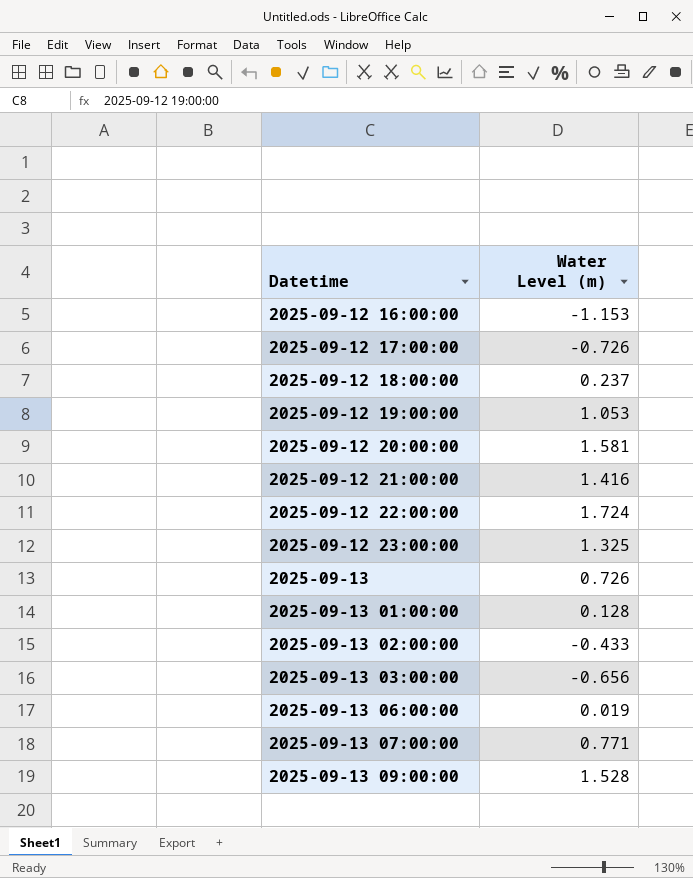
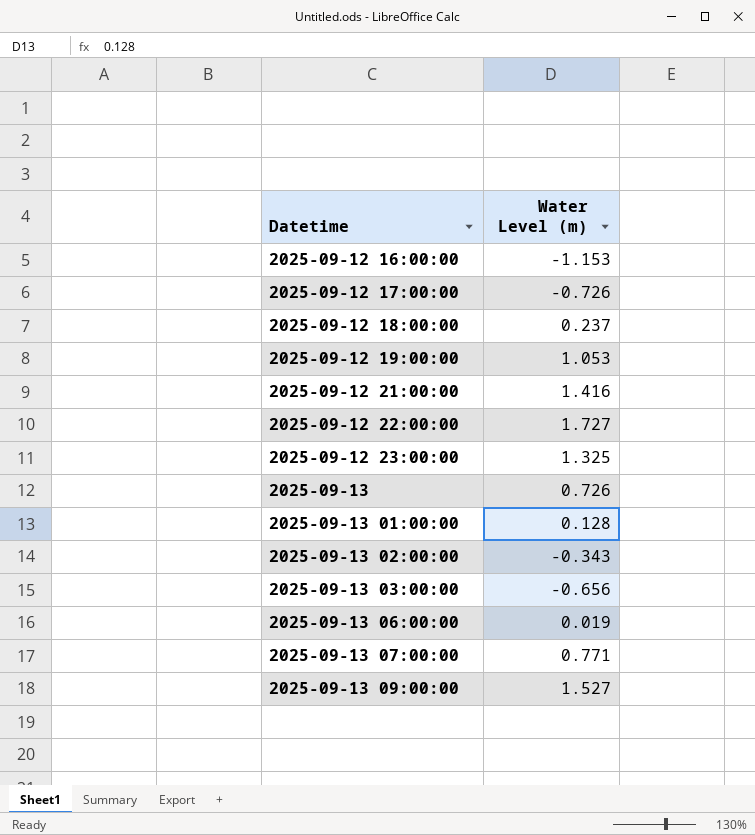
row 2025-09-12 20:00:00: 1.581 -> none
2025-09-12 22:00:00 | Water Level (m): 1.724 -> 1.727
2025-09-13 02:00:00 | Water Level (m): -0.433 -> -0.343
2025-09-13 09:00:00 | Water Level (m): 1.528 -> 1.527

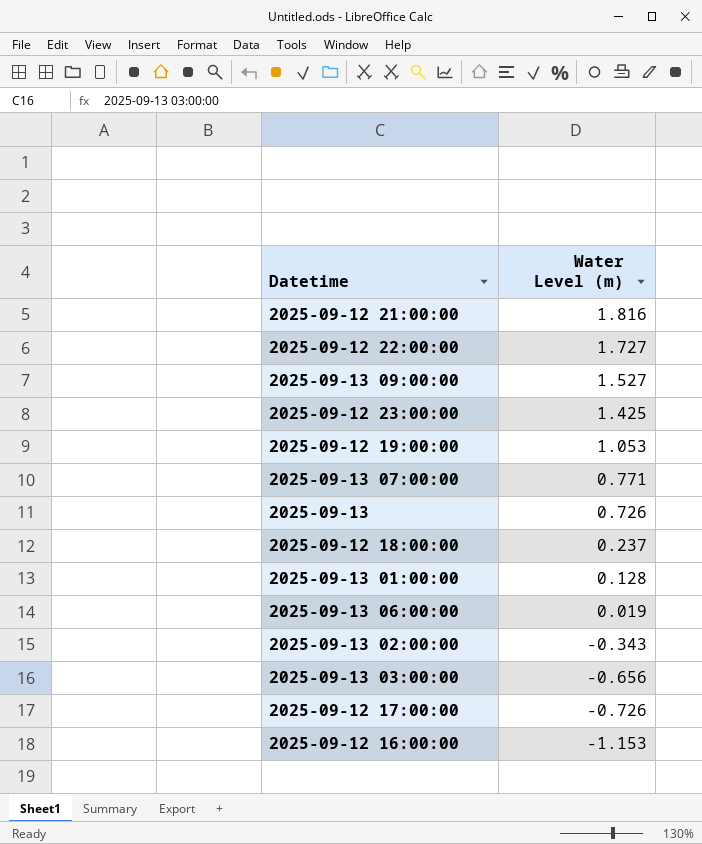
row order: Datetime ascending -> Water Level (m) descending
2025-09-12 21:00:00 | Water Level (m): 1.416 -> 1.816
2025-09-12 23:00:00 | Water Level (m): 1.325 -> 1.425

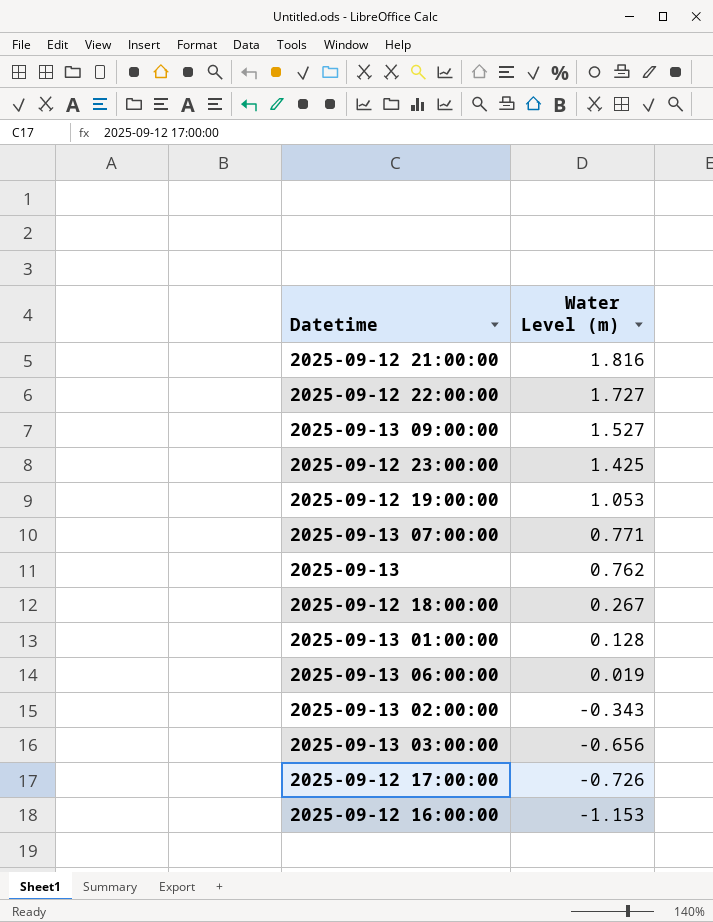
2025-09-13 | Water Level (m): 0.726 -> 0.762
2025-09-12 18:00:00 | Water Level (m): 0.237 -> 0.267

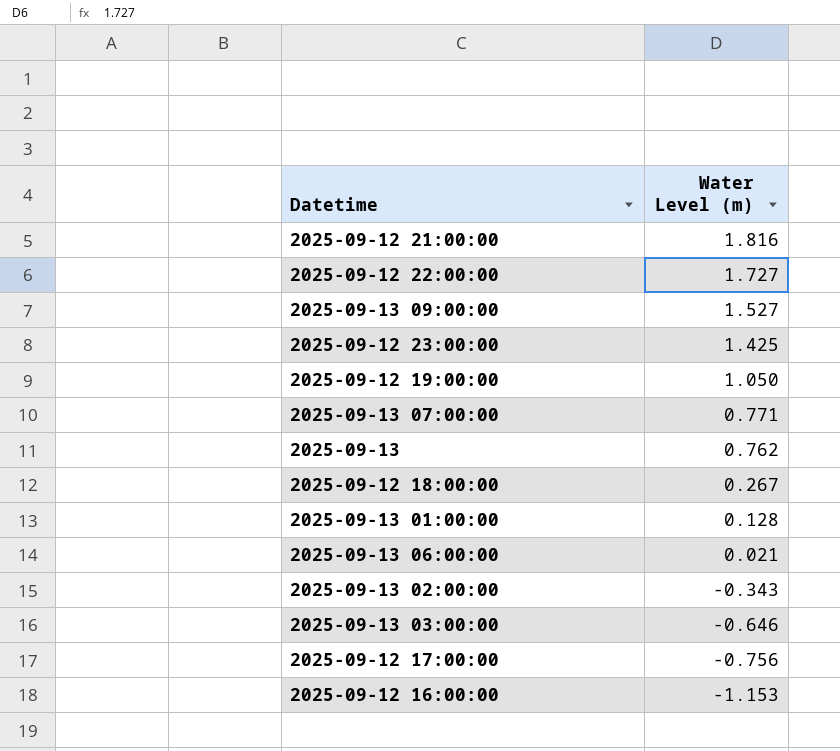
2025-09-12 19:00:00 | Water Level (m): 1.053 -> 1.050
2025-09-13 06:00:00 | Water Level (m): 0.019 -> 0.021
2025-09-13 03:00:00 | Water Level (m): -0.656 -> -0.646
2025-09-12 17:00:00 | Water Level (m): -0.726 -> -0.756

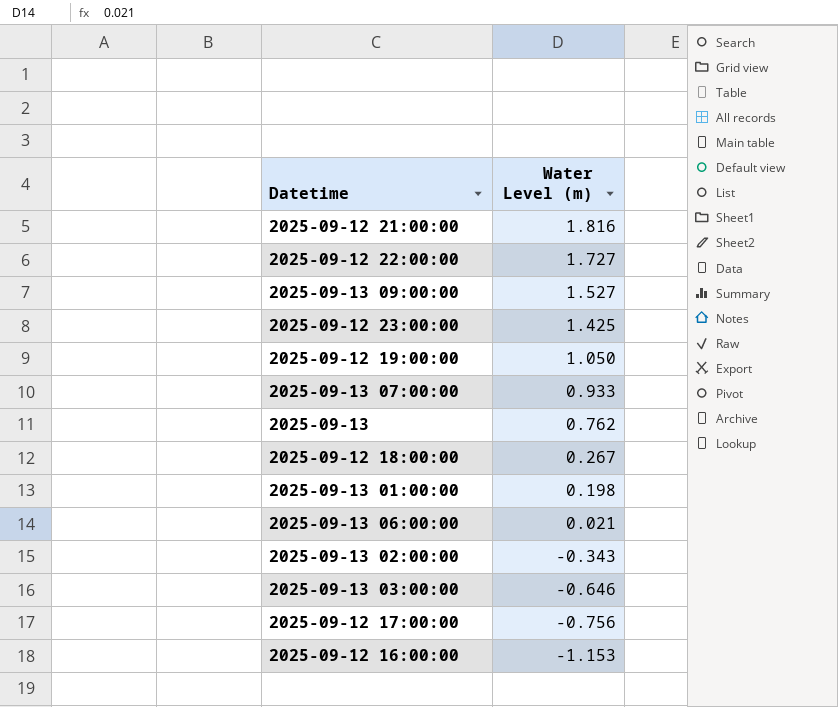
2025-09-13 07:00:00 | Water Level (m): 0.771 -> 0.933
2025-09-13 01:00:00 | Water Level (m): 0.128 -> 0.198

